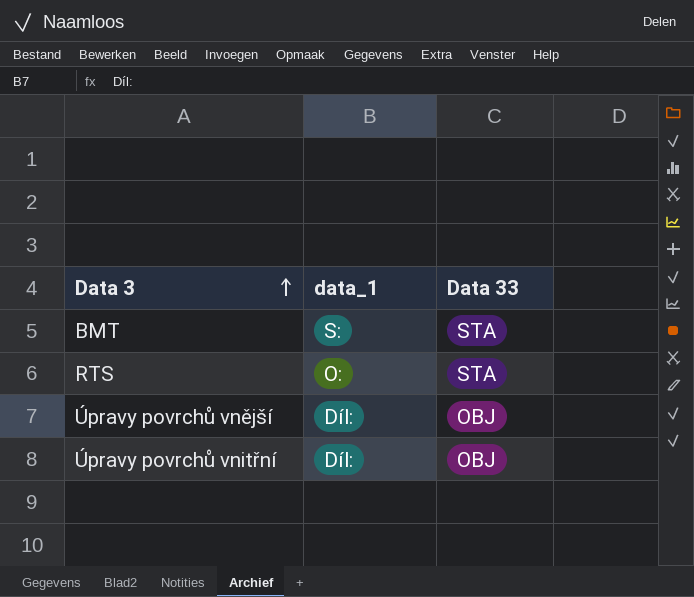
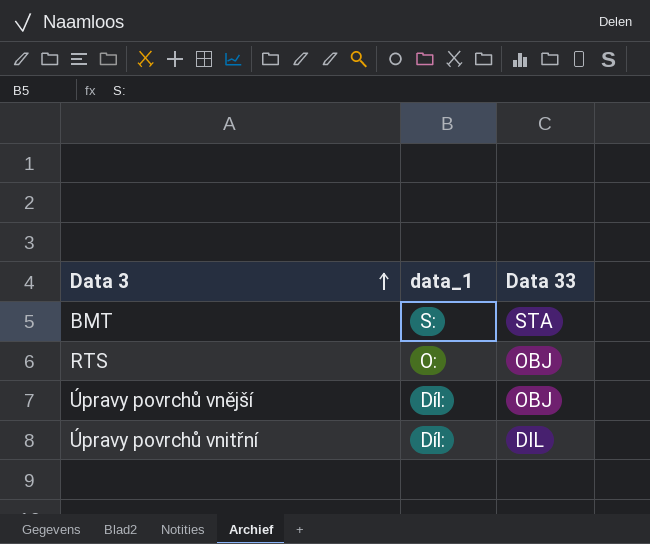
RTS | Data 33: STA -> OBJ
Úpravy povrchů vnitřní | Data 33: OBJ -> DIL

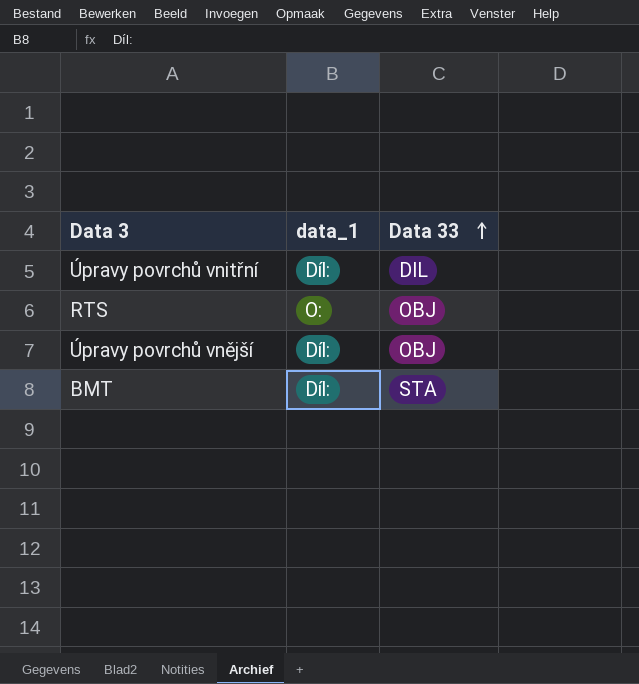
row order: Data 3 ascending -> Data 33 ascending
BMT | data_1: S: -> Díl:

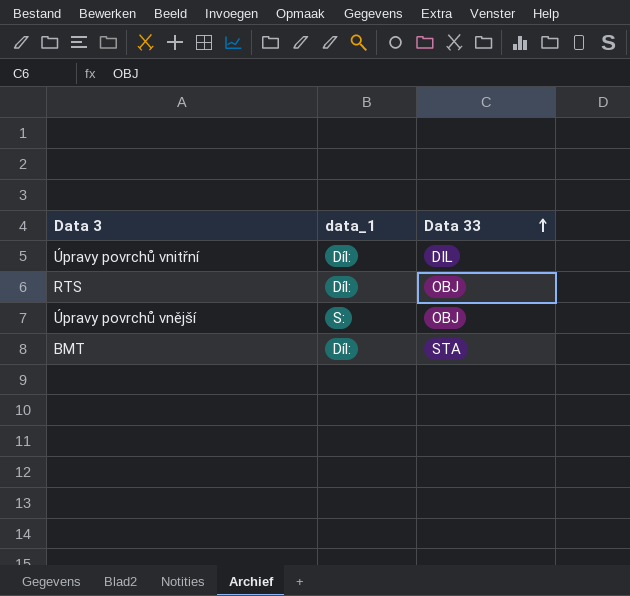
RTS | data_1: O: -> Díl:
Úpravy povrchů vnější | data_1: Díl: -> S:

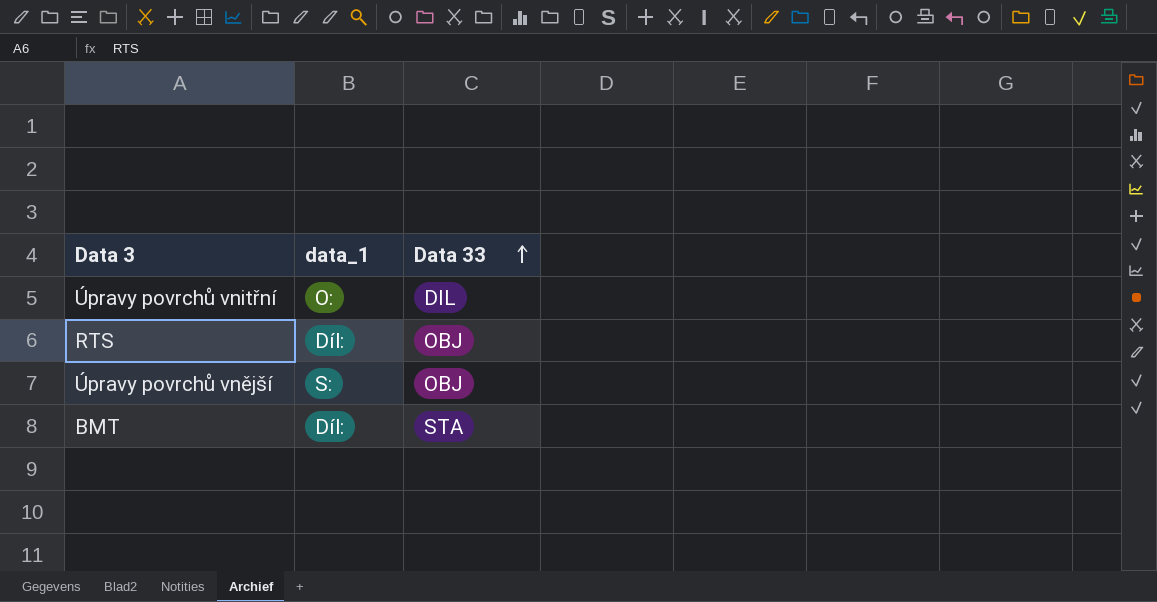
Úpravy povrchů vnitřní | data_1: Díl: -> O:

